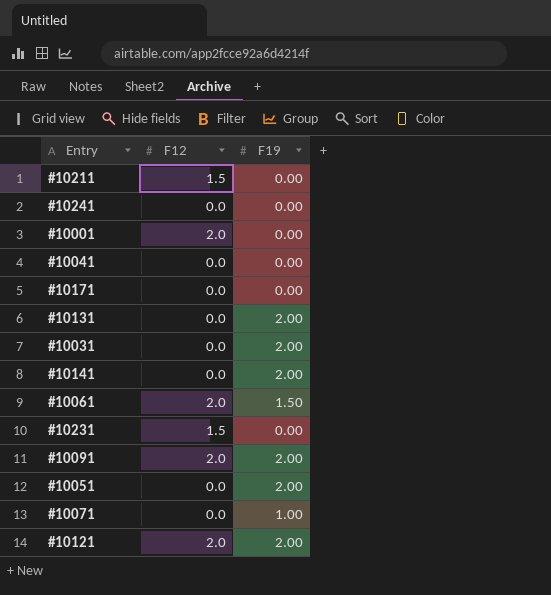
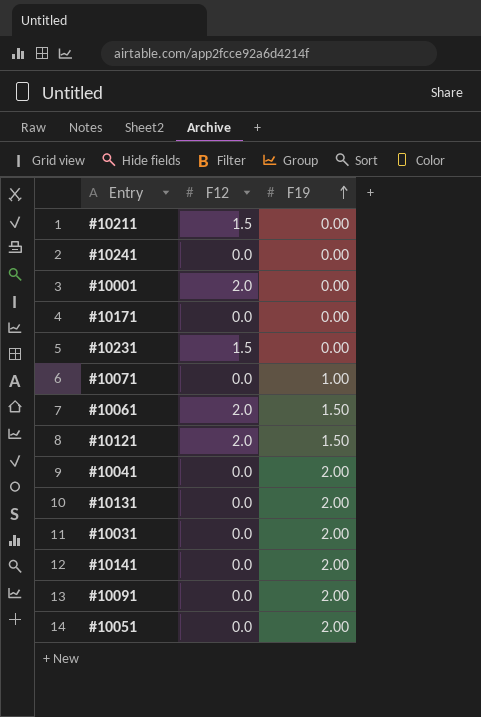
row order: none -> F19 ascending
#10121 | F19: 2.00 -> 1.50
#10041 | F19: 0.00 -> 2.00
#10091 | F12: 2.0 -> 0.0

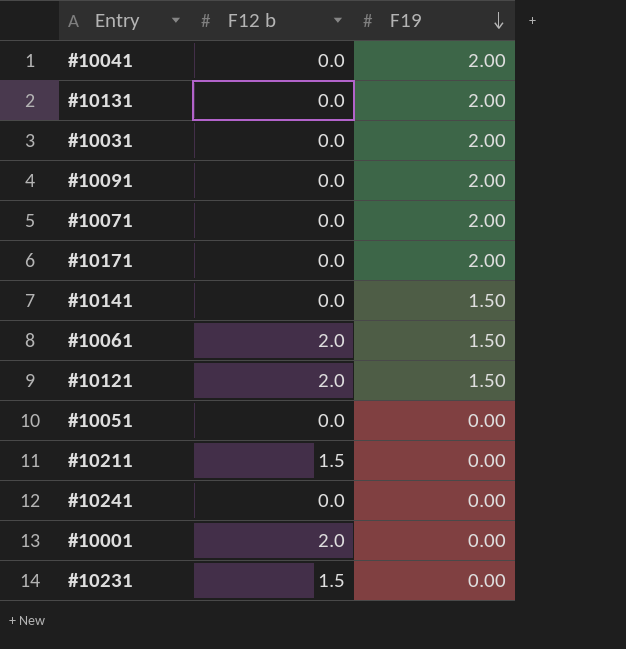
row order: F19 ascending -> F19 descending
column name: F12 -> F12 b
#10071 | F19: 1.00 -> 2.00
#10171 | F19: 0.00 -> 2.00
#10141 | F19: 2.00 -> 1.50
#10051 | F19: 2.00 -> 0.00

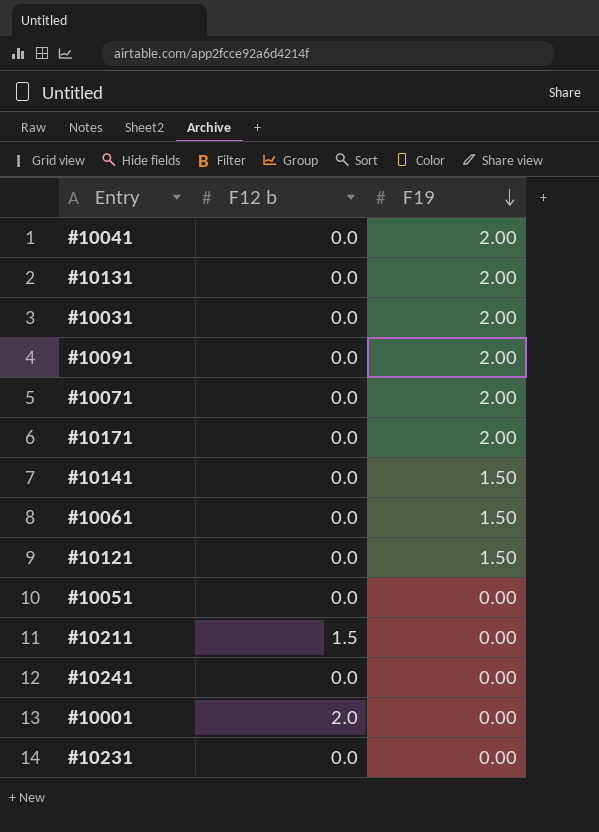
#10061 | F12 b: 2.0 -> 0.0
#10121 | F12 b: 2.0 -> 0.0
#10231 | F12 b: 1.5 -> 0.0

